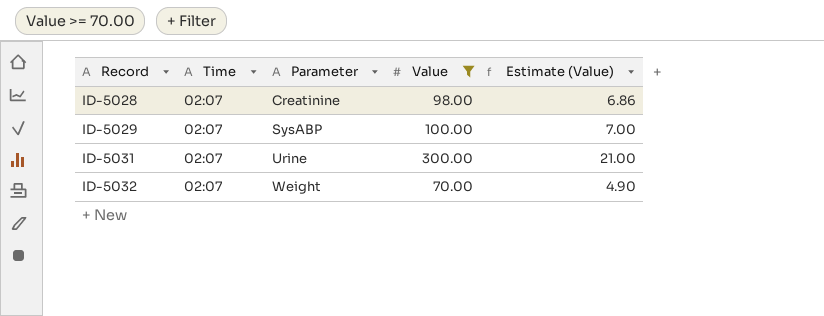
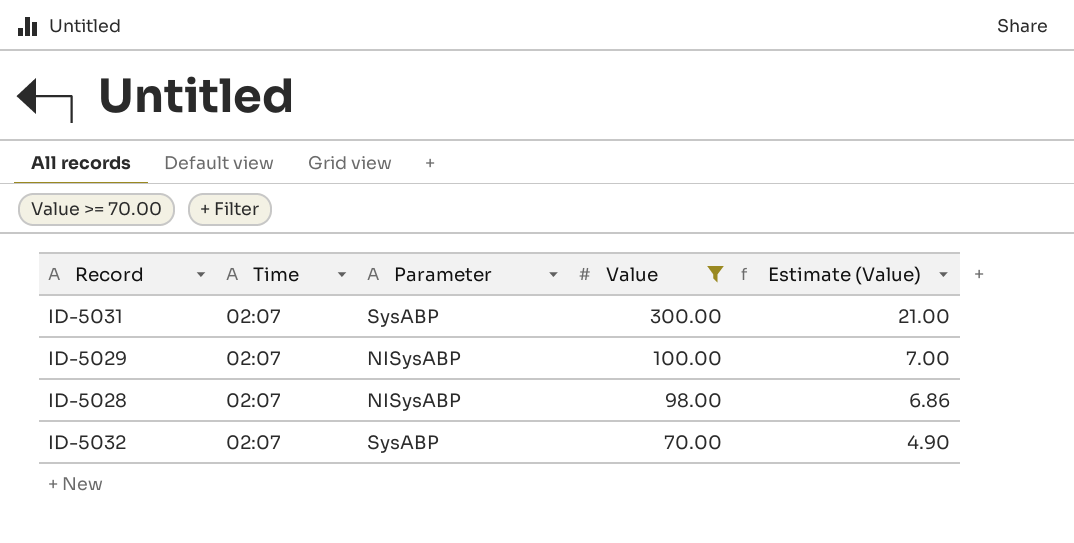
row order: Record ascending -> Value descending
ID-5031 | Parameter: Urine -> SysABP
ID-5029 | Parameter: SysABP -> NISysABP
ID-5028 | Parameter: Creatinine -> NISysABP
ID-5032 | Parameter: Weight -> SysABP

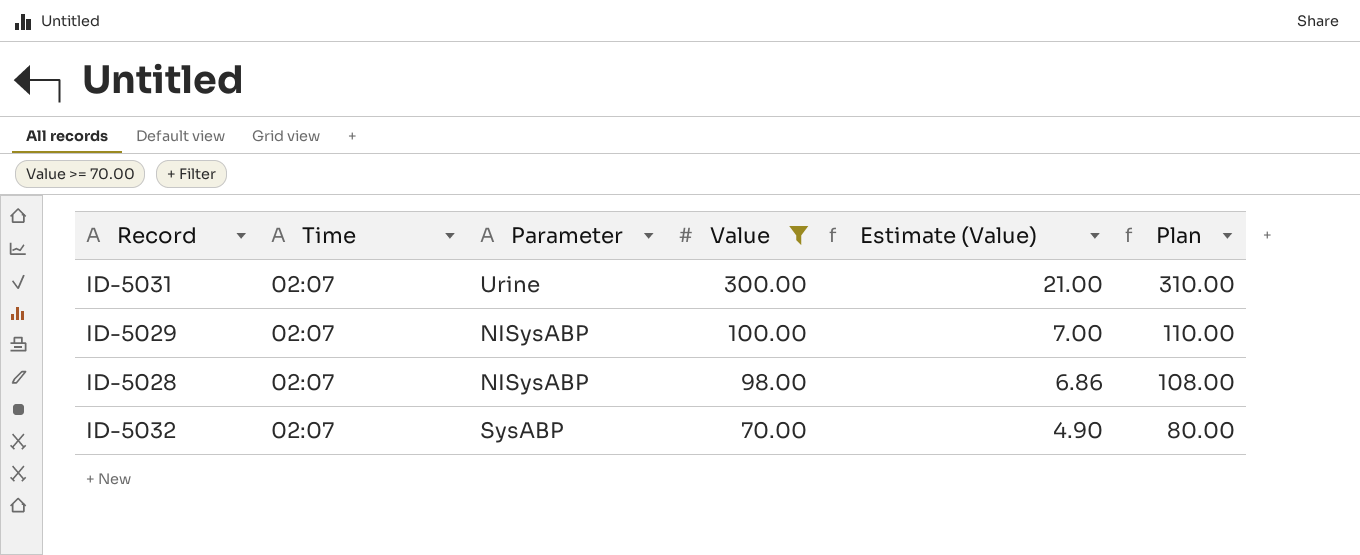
column Plan | formula: none -> [Value] + 10
ID-5031 | Parameter: SysABP -> Urine

